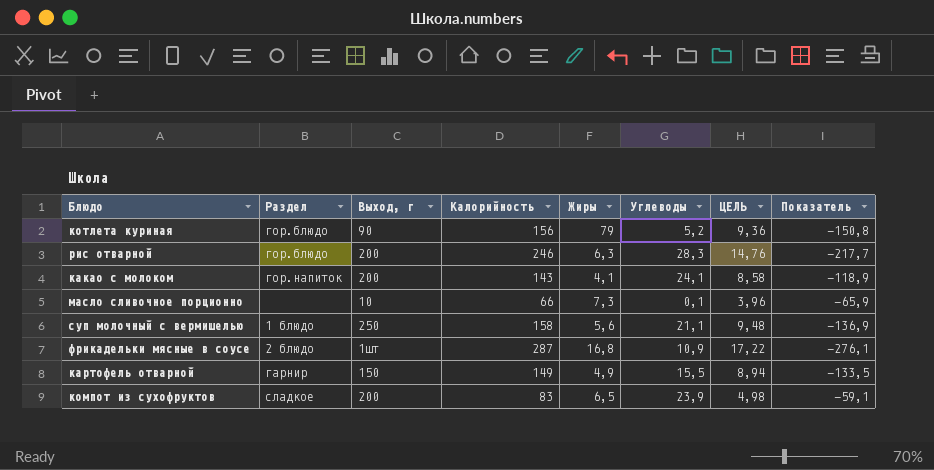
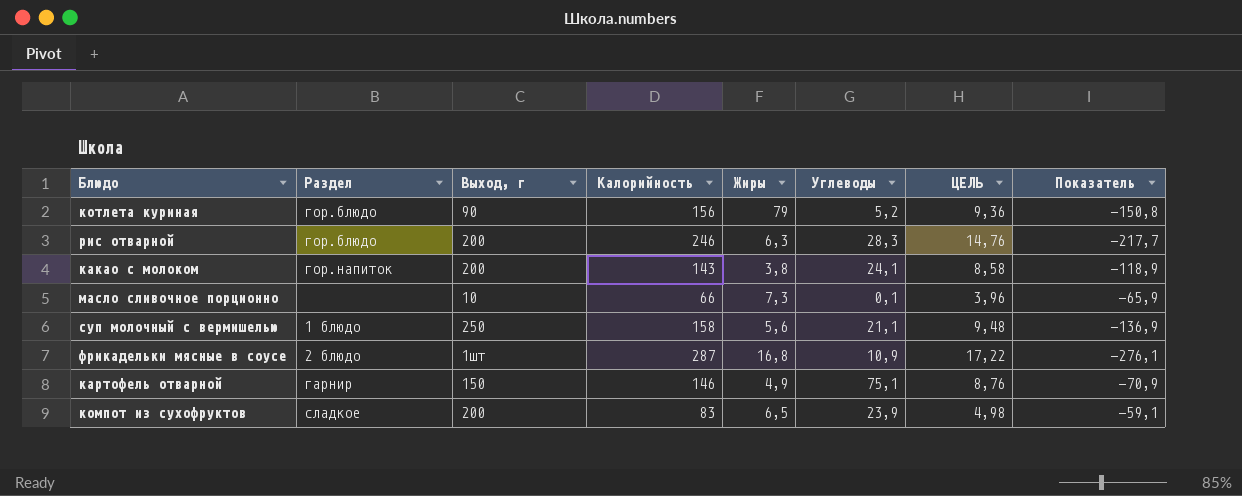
какао с молоком | Жиры: 4,1 -> 3,8
картофель отварной | Калорийность: 149 -> 146
картофель отварной | Углеводы: 15,5 -> 75,1
картофель отварной | ЦЕЛЬ: 8,94 -> 8,76
картофель отварной | Показатель: -133,5 -> -70,9

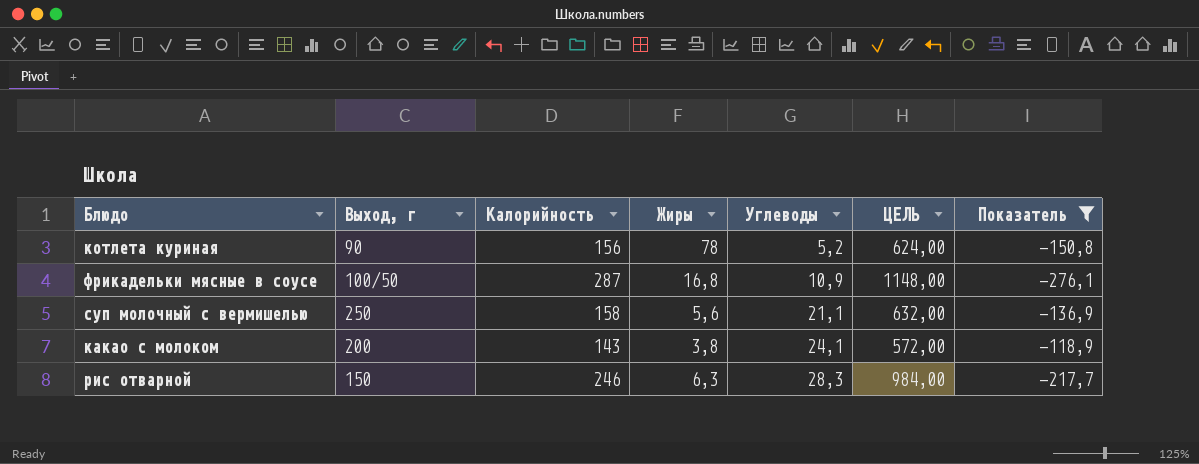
filter: none -> Показатель <= -118,9
row order: none -> Углеводы ascending
column Раздел | position: 2 -> none
column ЦЕЛЬ | formula: [Калорийность] * 0,06 -> [Калорийность] * 4
котлета куриная | Жиры: 79 -> 78
фрикадельки мясные в соусе | Выход, г: 1шт -> 100/50
рис отварной | Выход, г: 200 -> 150

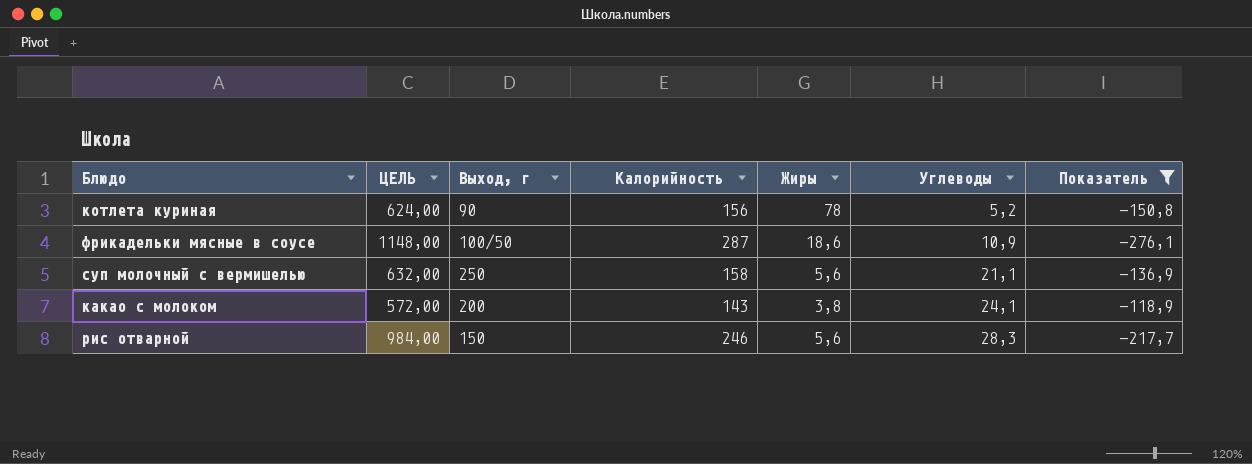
column ЦЕЛЬ | position: 6 -> 2
фрикадельки мясные в соусе | Жиры: 16,8 -> 18,6
рис отварной | Жиры: 6,3 -> 5,6

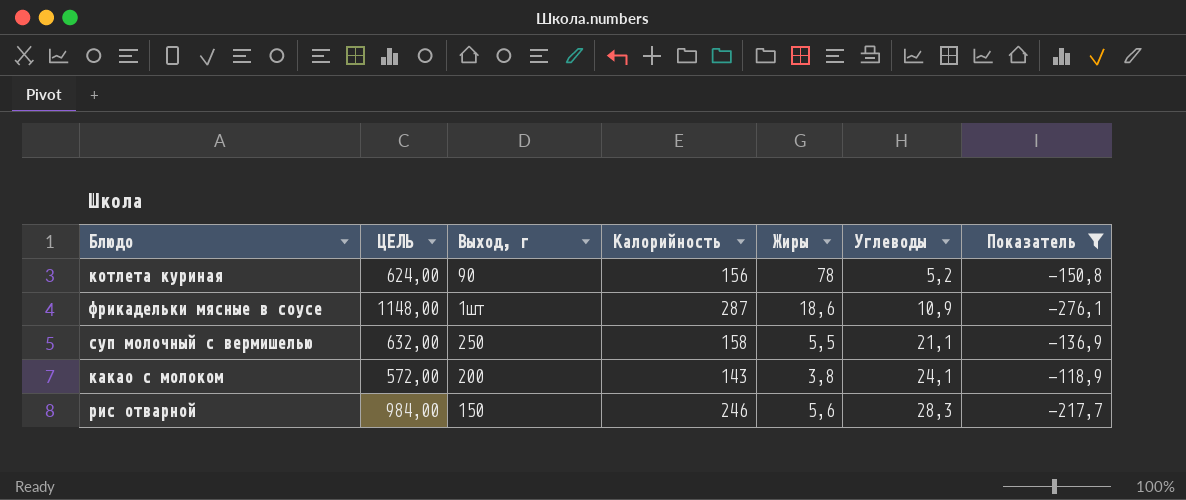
фрикадельки мясные в соусе | Выход, г: 100/50 -> 1шт
суп молочный с вермишелью | Жиры: 5,6 -> 5,5

